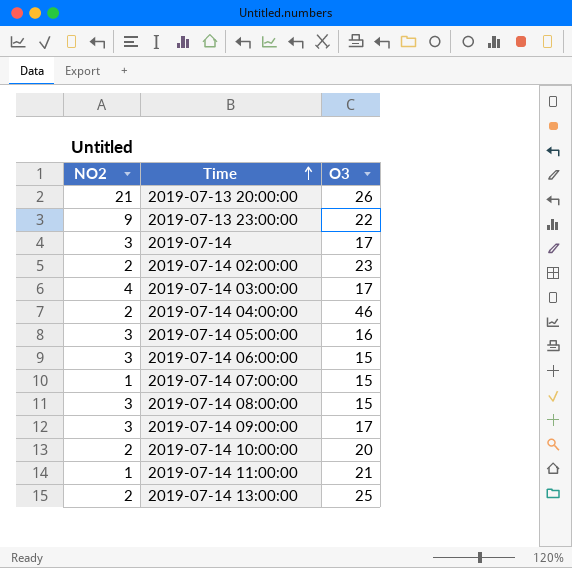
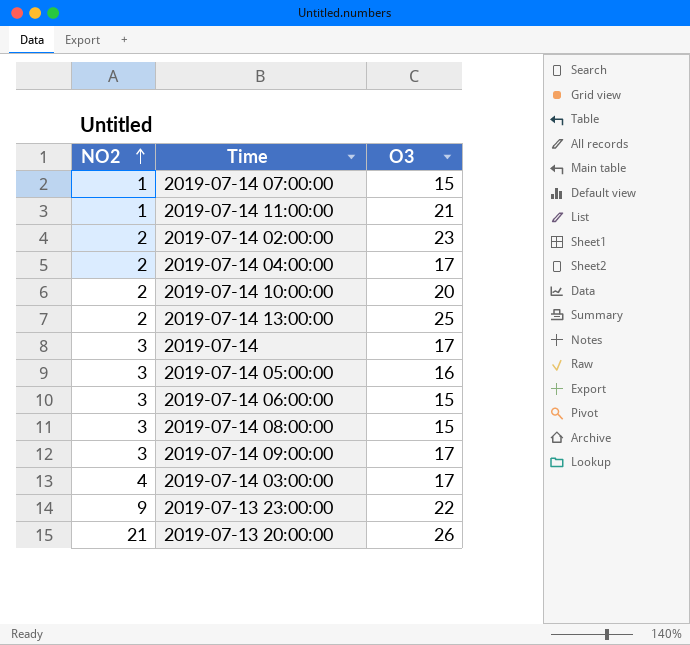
row order: Time ascending -> NO2 ascending
2019-07-14 04:00:00 | O3: 46 -> 17

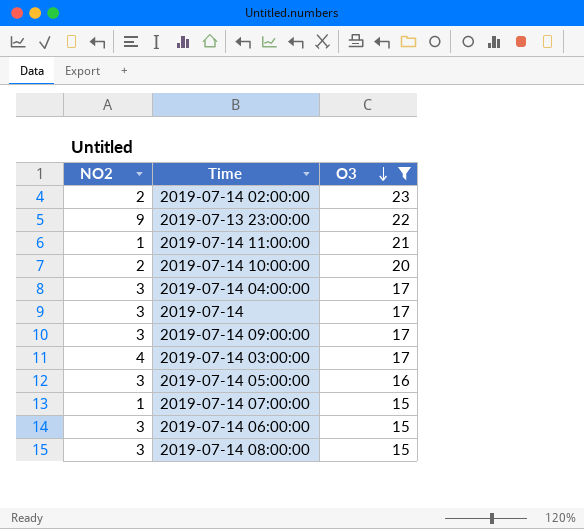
filter: none -> O3 <= 23
row order: NO2 ascending -> O3 descending
2019-07-14 04:00:00 | NO2: 2 -> 3

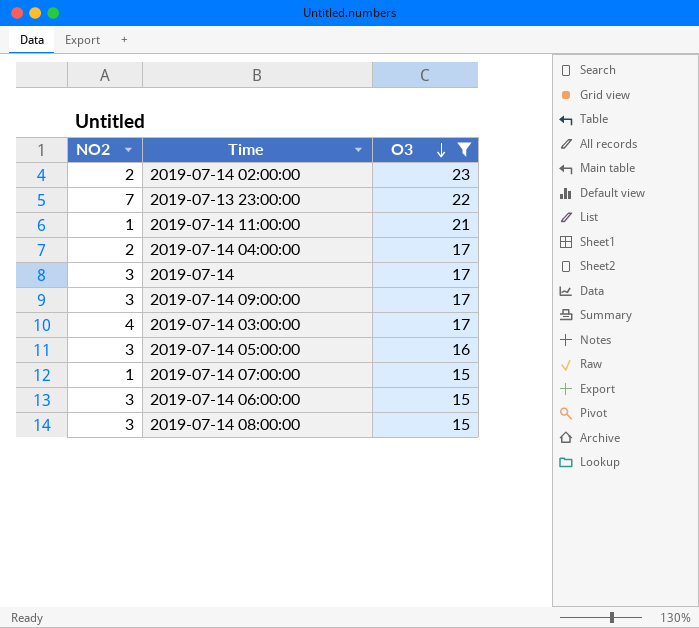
row 2019-07-14 10:00:00: 2 | 20 -> none
2019-07-13 23:00:00 | NO2: 9 -> 7
2019-07-14 04:00:00 | NO2: 3 -> 2

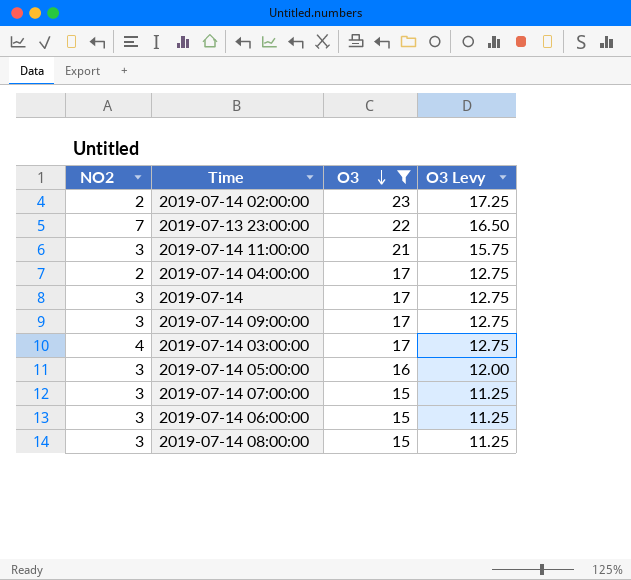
column O3 Levy | formula: none -> [O3] * 0.75
2019-07-14 11:00:00 | NO2: 1 -> 3
2019-07-14 07:00:00 | NO2: 1 -> 3

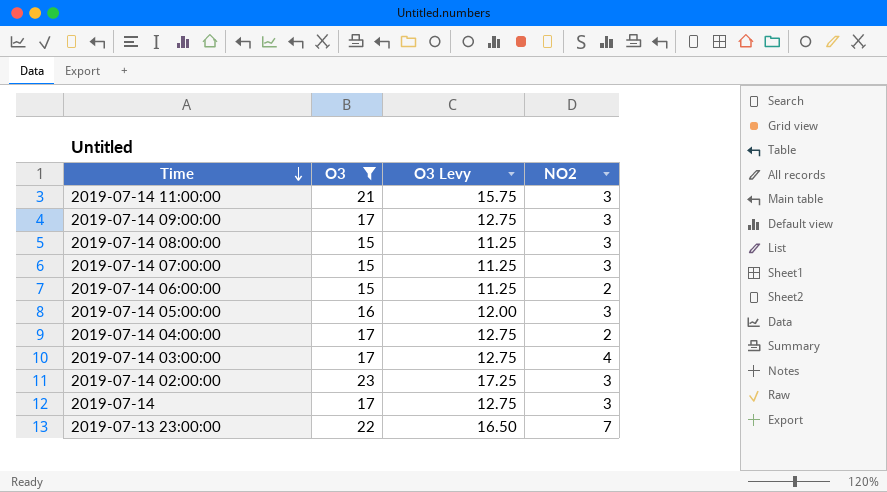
row order: O3 descending -> Time descending
column NO2 | position: 1 -> 4
2019-07-14 06:00:00 | NO2: 3 -> 2
2019-07-14 02:00:00 | NO2: 2 -> 3

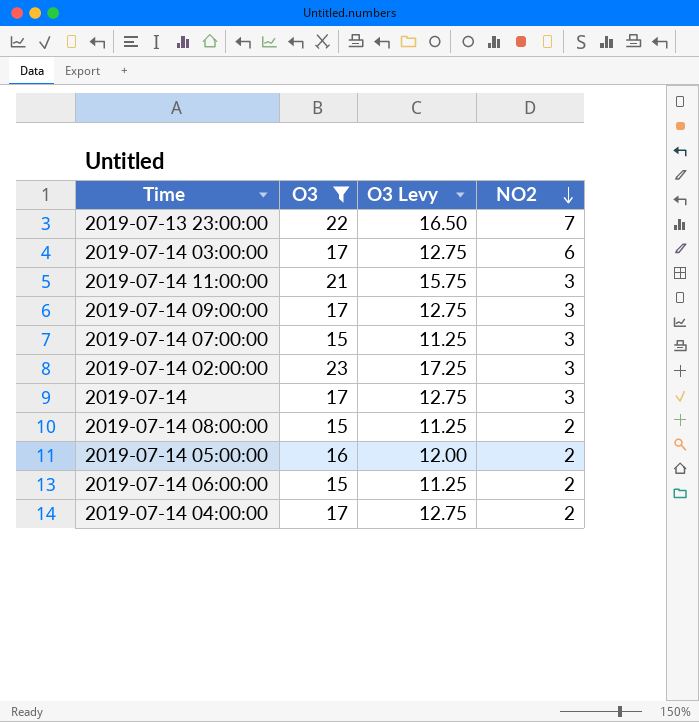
row order: Time descending -> NO2 descending
2019-07-14 03:00:00 | NO2: 4 -> 6
2019-07-14 08:00:00 | NO2: 3 -> 2
2019-07-14 05:00:00 | NO2: 3 -> 2

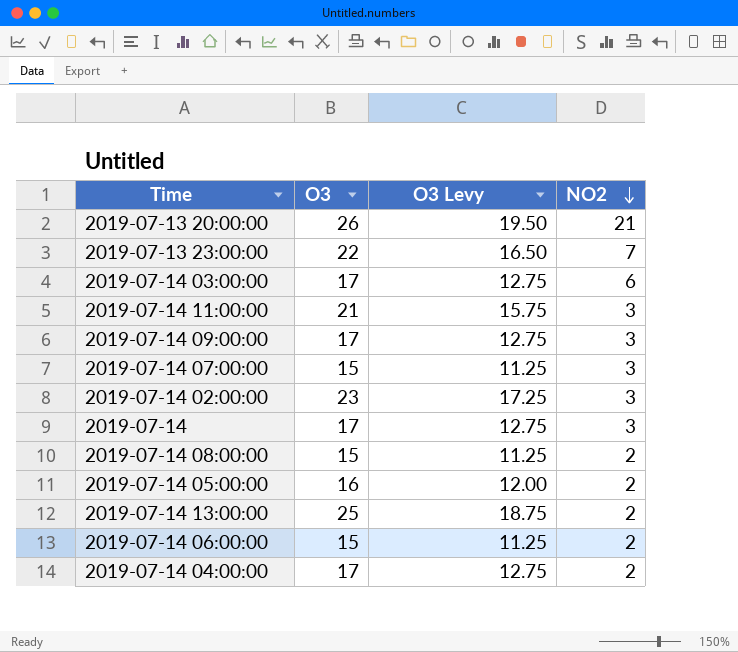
filter: O3 <= 23 -> none

